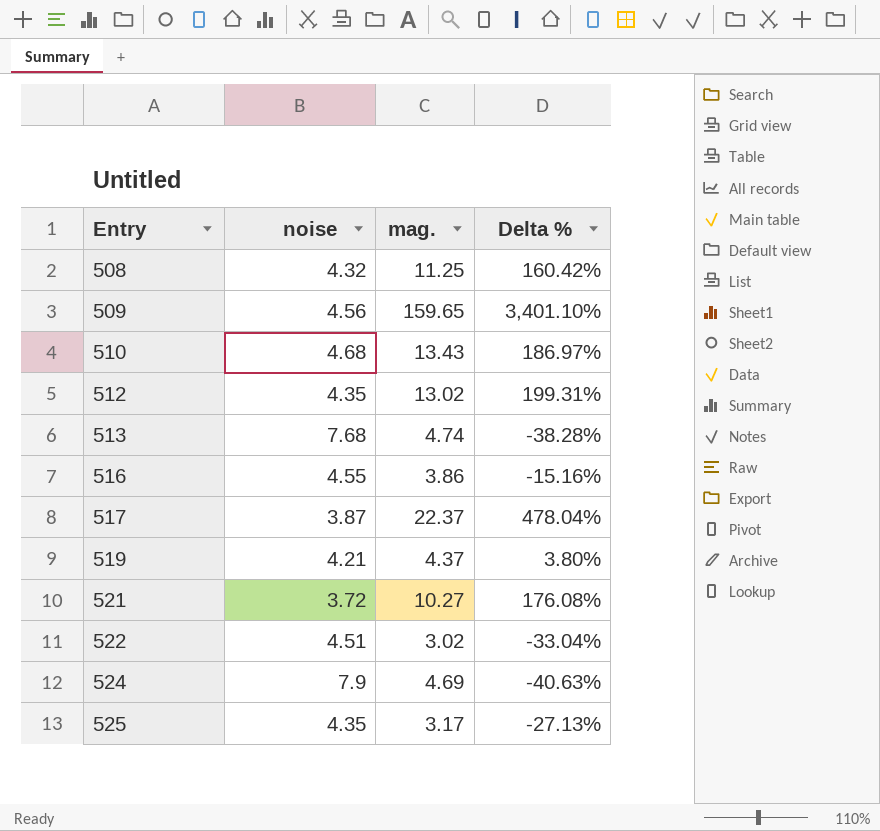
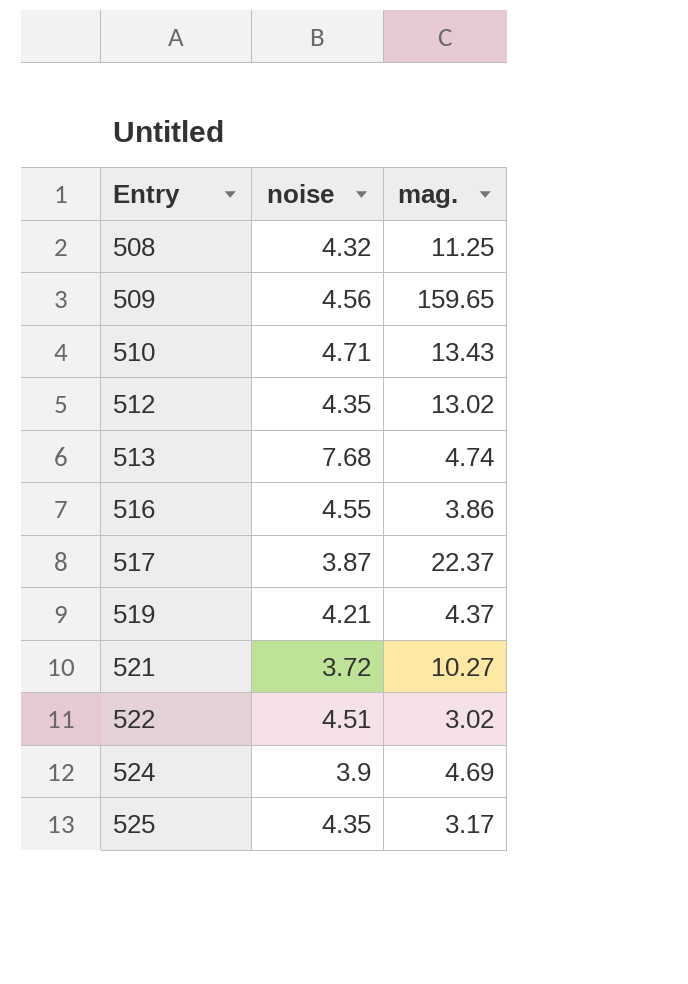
column Delta % | formula: ([mag.] - [noise]) / [noise] -> none
510 | noise: 4.68 -> 4.71
524 | noise: 7.9 -> 3.9

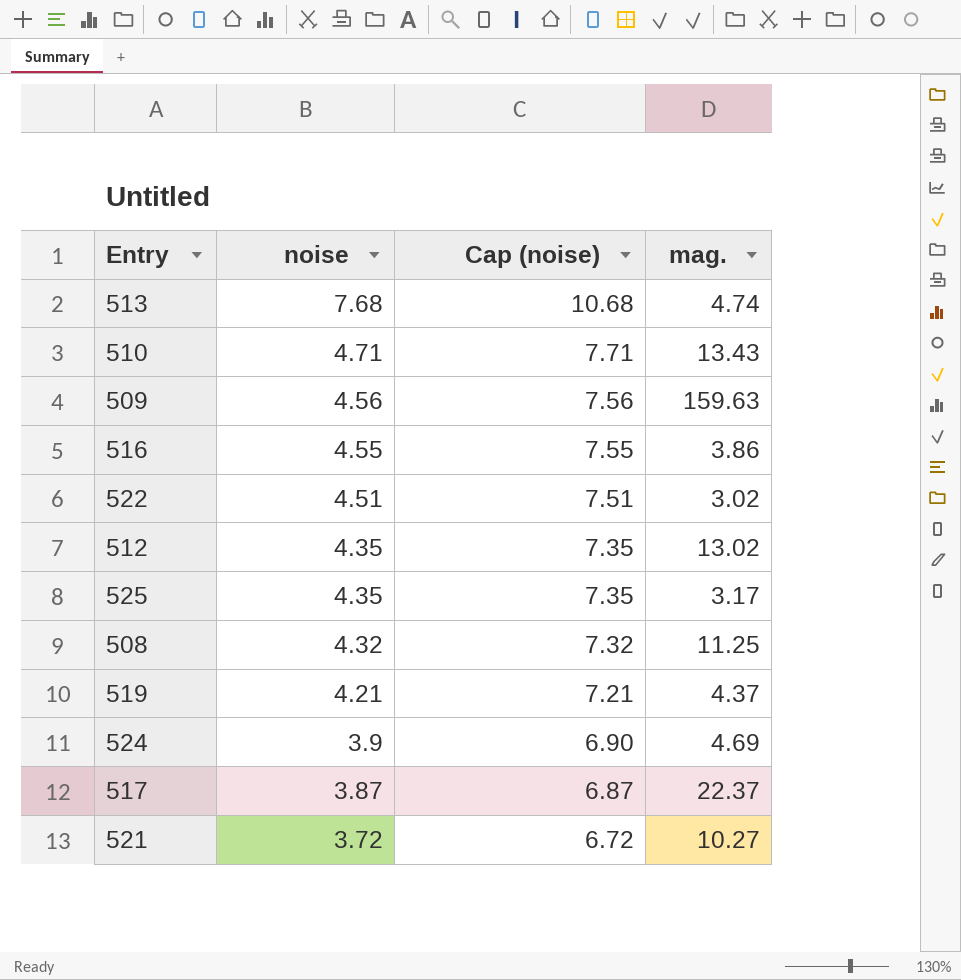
row order: Entry ascending -> noise descending
column Cap (noise) | formula: none -> [noise] + 3
509 | mag.: 159.65 -> 159.63

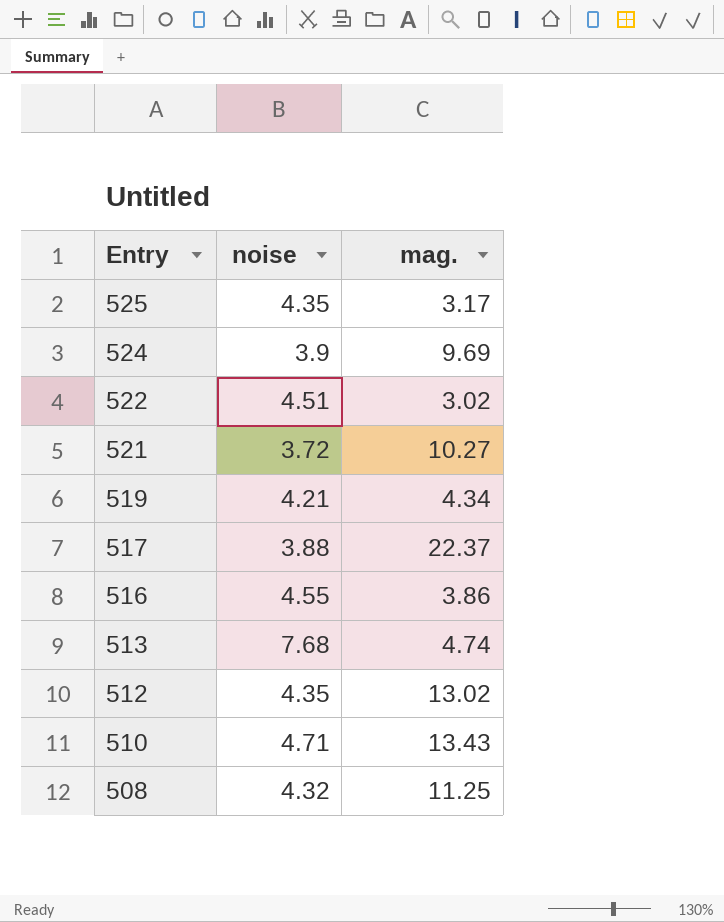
row order: noise descending -> Entry descending
column Cap (noise) | formula: [noise] + 3 -> none
row 509: 4.56 | 7.56 | 159.63 -> none
524 | mag.: 4.69 -> 9.69
519 | mag.: 4.37 -> 4.34
517 | noise: 3.87 -> 3.88

